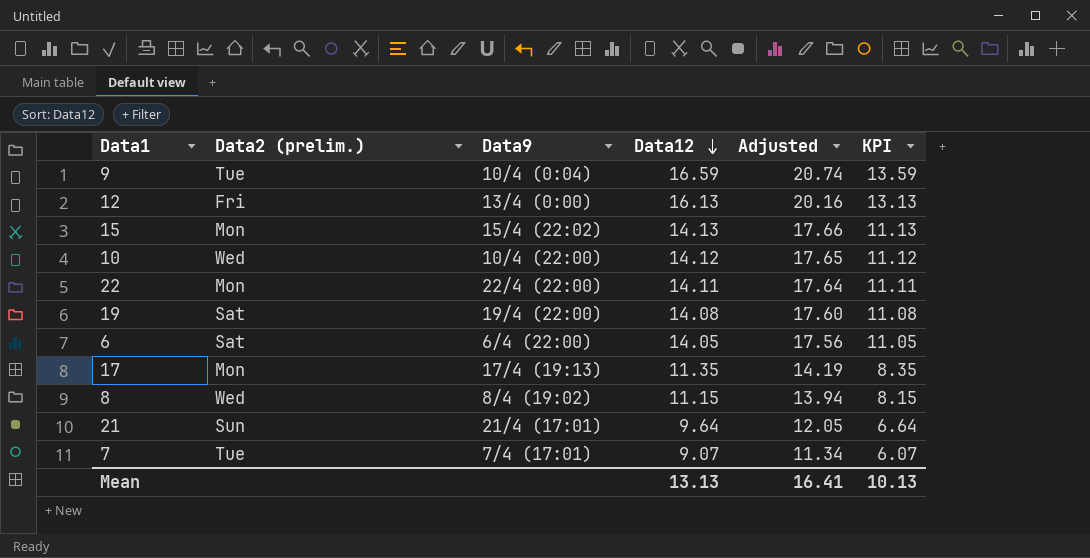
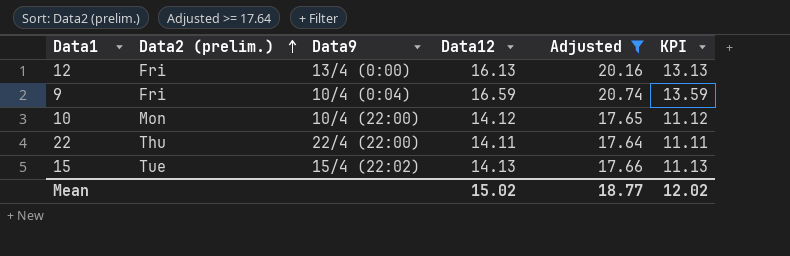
filter: none -> Adjusted >= 17.64
row order: Data12 descending -> Data2 (prelim.) ascending
9 | Data2 (prelim.): Tue -> Fri
10 | Data2 (prelim.): Wed -> Mon
22 | Data2 (prelim.): Mon -> Thu
15 | Data2 (prelim.): Mon -> Tue
Mean | Data12: 13.13 -> 15.02
Mean | Adjusted: 16.41 -> 18.77
Mean | KPI: 10.13 -> 12.02

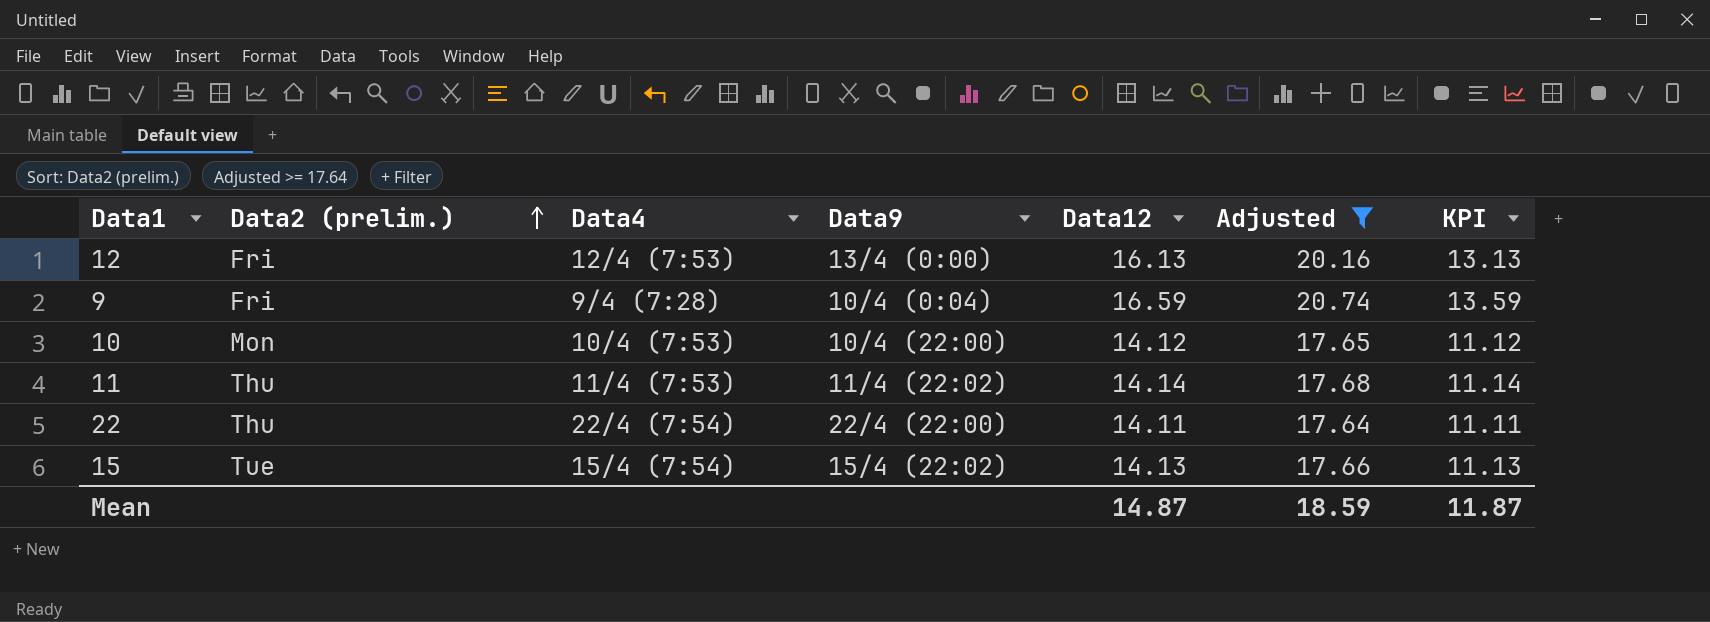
column Data4 | position: none -> 3
row 11: none -> Thu | 11/4 (7:53) | 11/4 (22:02) | 14.14 | 17.68 | 11.14
Mean | Data12: 15.02 -> 14.87
Mean | Adjusted: 18.77 -> 18.59
Mean | KPI: 12.02 -> 11.87

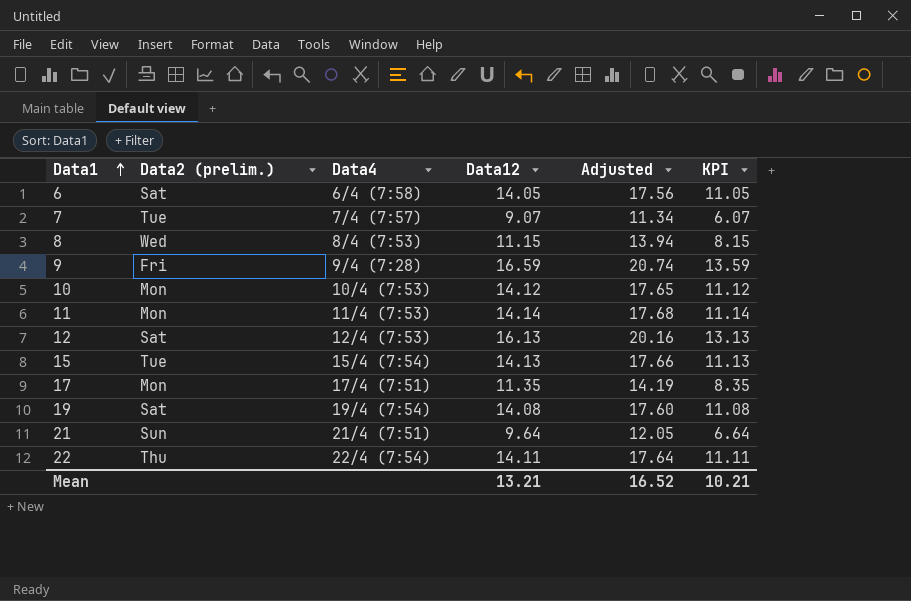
filter: Adjusted >= 17.64 -> none
row order: Data2 (prelim.) ascending -> Data1 ascending
column Data9 | position: 4 -> none
11 | Data2 (prelim.): Thu -> Mon
12 | Data2 (prelim.): Fri -> Sat
Mean | Data12: 14.87 -> 13.21
Mean | Adjusted: 18.59 -> 16.52
Mean | KPI: 11.87 -> 10.21

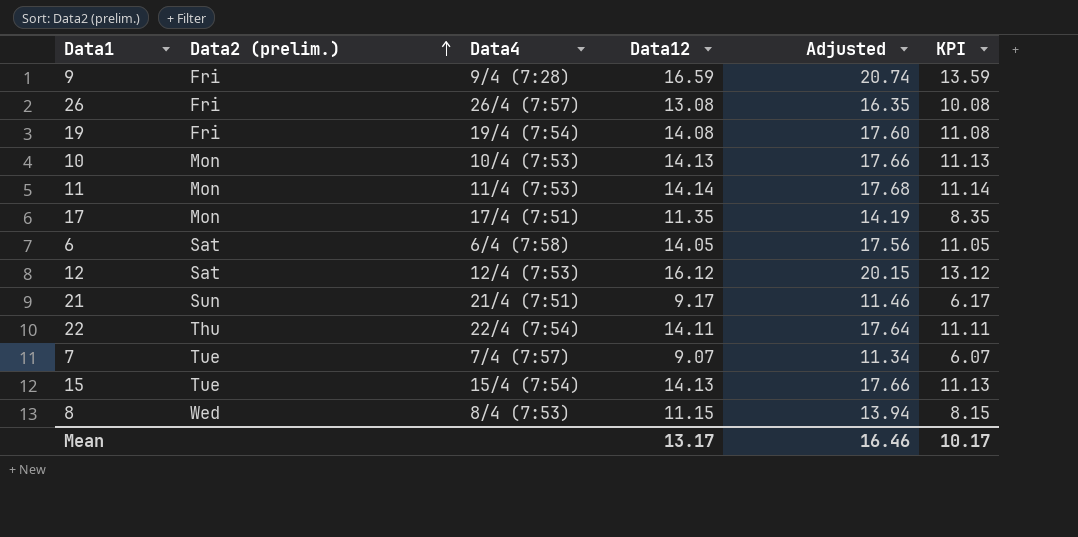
row order: Data1 ascending -> Data2 (prelim.) ascending
row 26: none -> Fri | 26/4 (7:57) | 13.08 | 16.35 | 10.08
19 | Data2 (prelim.): Sat -> Fri
10 | Data12: 14.12 -> 14.13
10 | Adjusted: 17.65 -> 17.66
10 | KPI: 11.12 -> 11.13
12 | Data12: 16.13 -> 16.12
12 | Adjusted: 20.16 -> 20.15
12 | KPI: 13.13 -> 13.12
21 | Data12: 9.64 -> 9.17
21 | Adjusted: 12.05 -> 11.46
21 | KPI: 6.64 -> 6.17
Mean | Data12: 13.21 -> 13.17
Mean | Adjusted: 16.52 -> 16.46
Mean | KPI: 10.21 -> 10.17

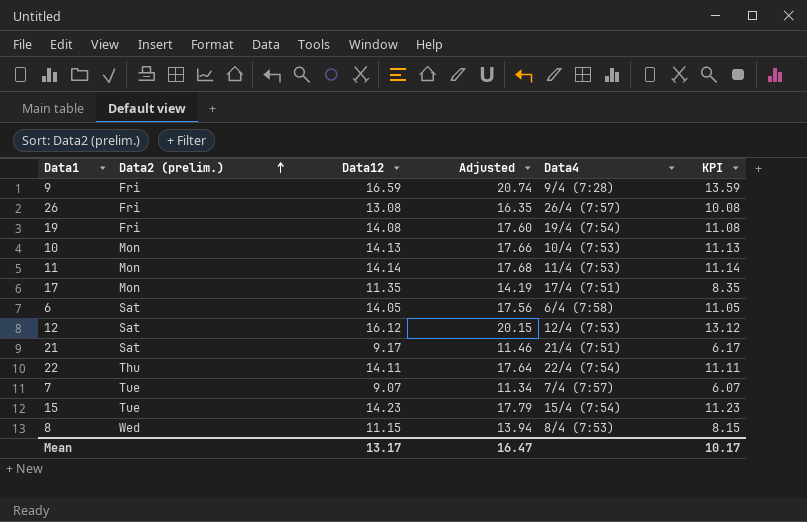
column Data4 | position: 3 -> 5
21 | Data2 (prelim.): Sun -> Sat
15 | Data12: 14.13 -> 14.23
15 | Adjusted: 17.66 -> 17.79
15 | KPI: 11.13 -> 11.23
Mean | Adjusted: 16.46 -> 16.47

